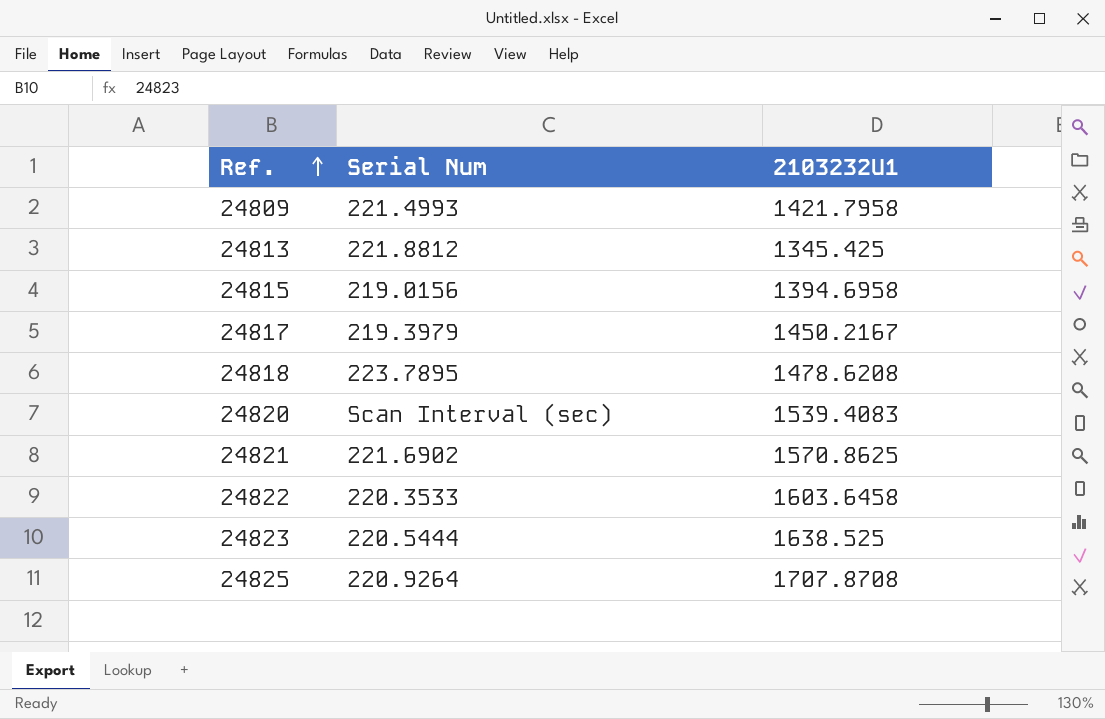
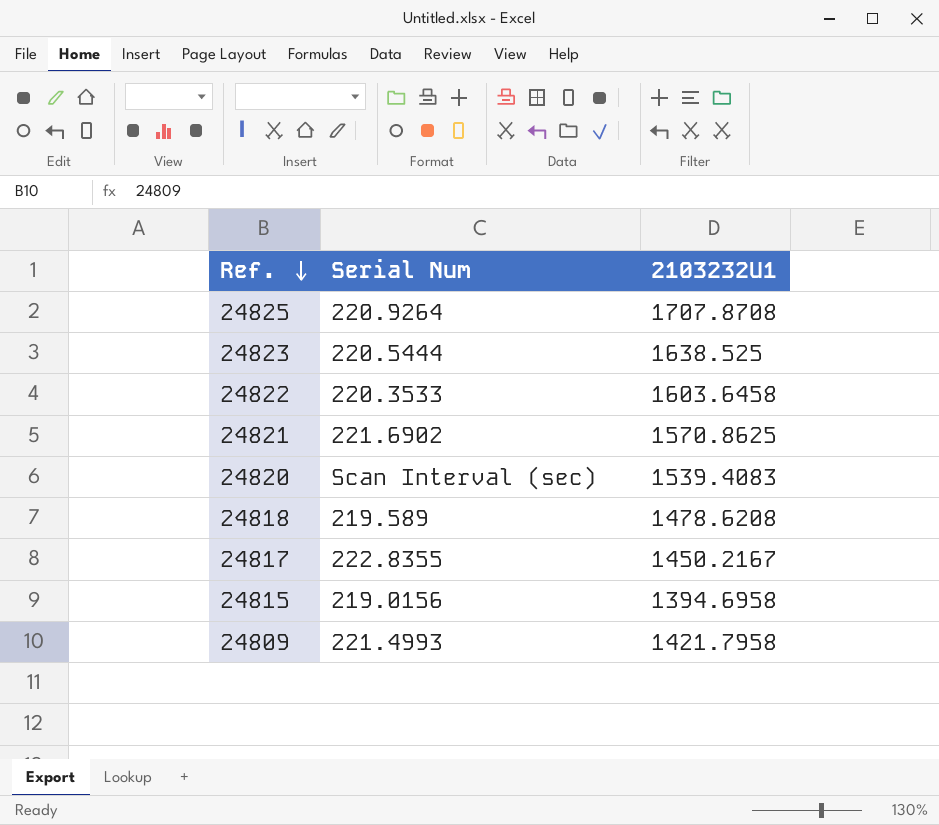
row order: Ref. ascending -> Ref. descending
row 24813: 221.8812 | 1345.425 -> none
24818 | Serial Num: 223.7895 -> 219.589
24817 | Serial Num: 219.3979 -> 222.8355

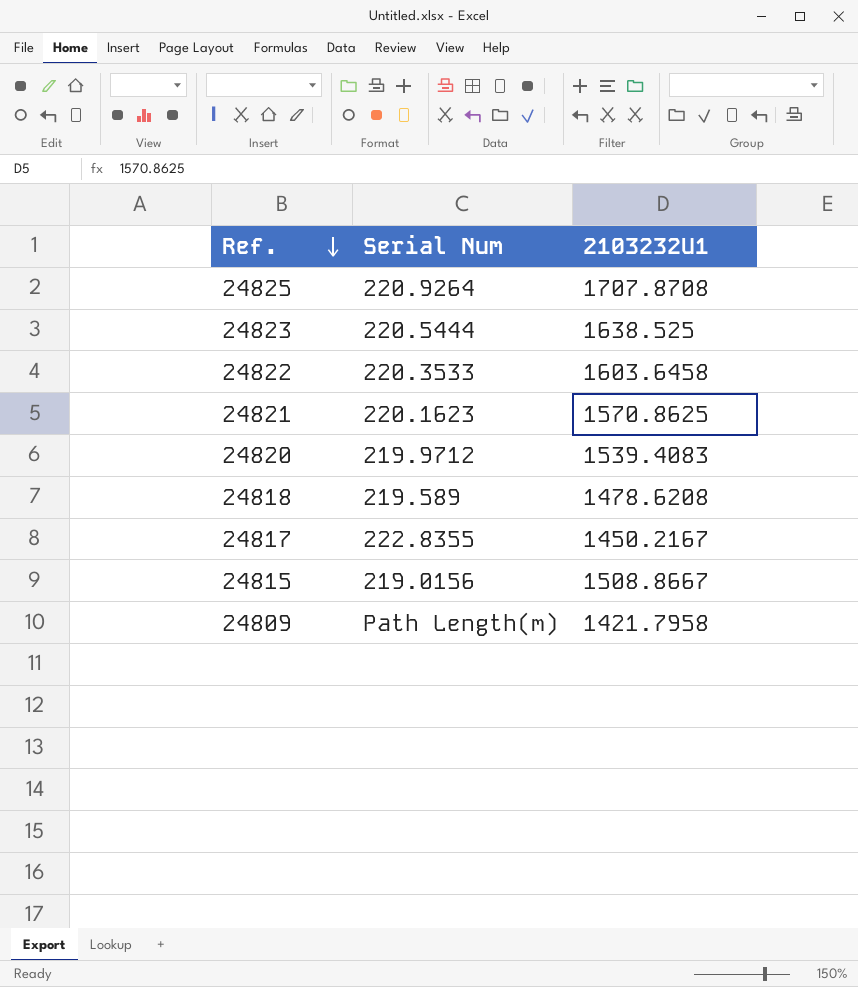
24821 | Serial Num: 221.6902 -> 220.1623
24820 | Serial Num: Scan Interval (sec) -> 219.9712
24815 | 2103232U1: 1394.6958 -> 1508.8667
24809 | Serial Num: 221.4993 -> Path Length(m)

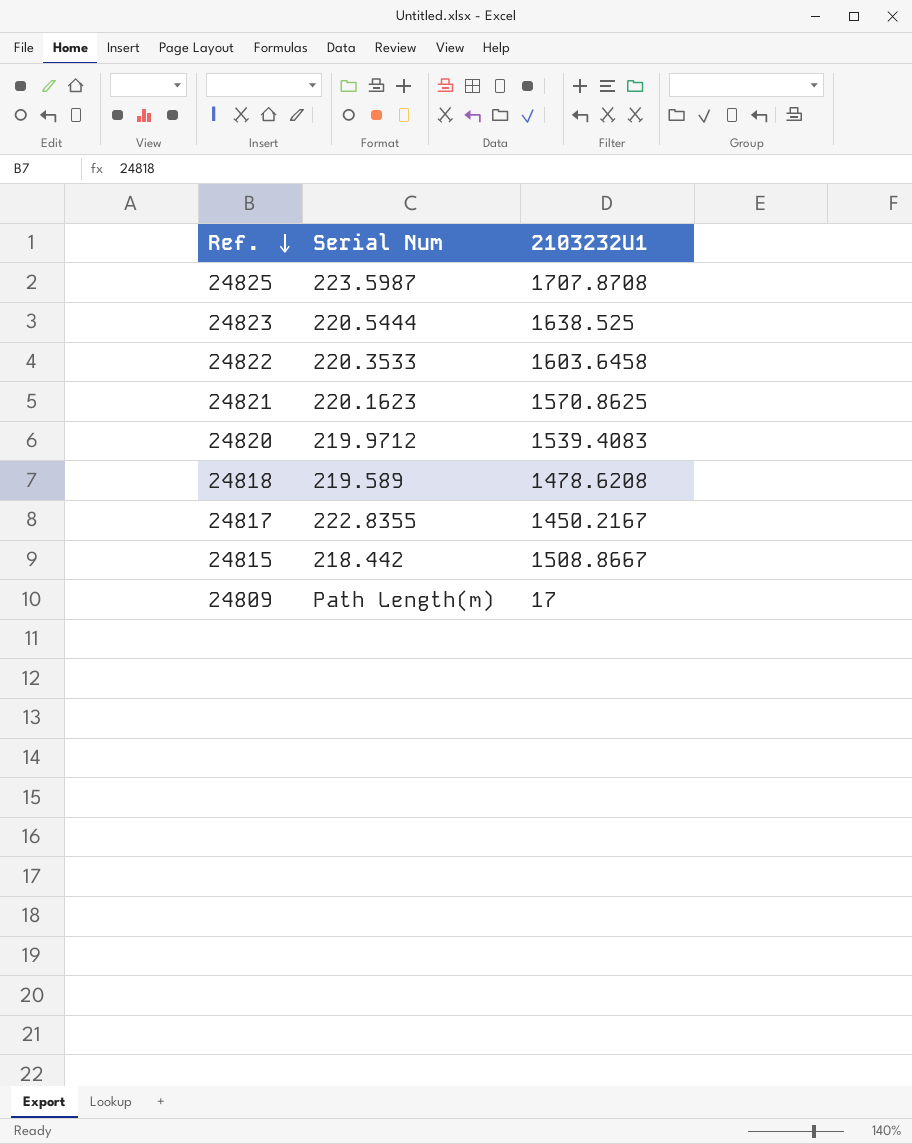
24825 | Serial Num: 220.9264 -> 223.5987
24815 | Serial Num: 219.0156 -> 218.442
24809 | 2103232U1: 1421.7958 -> 17

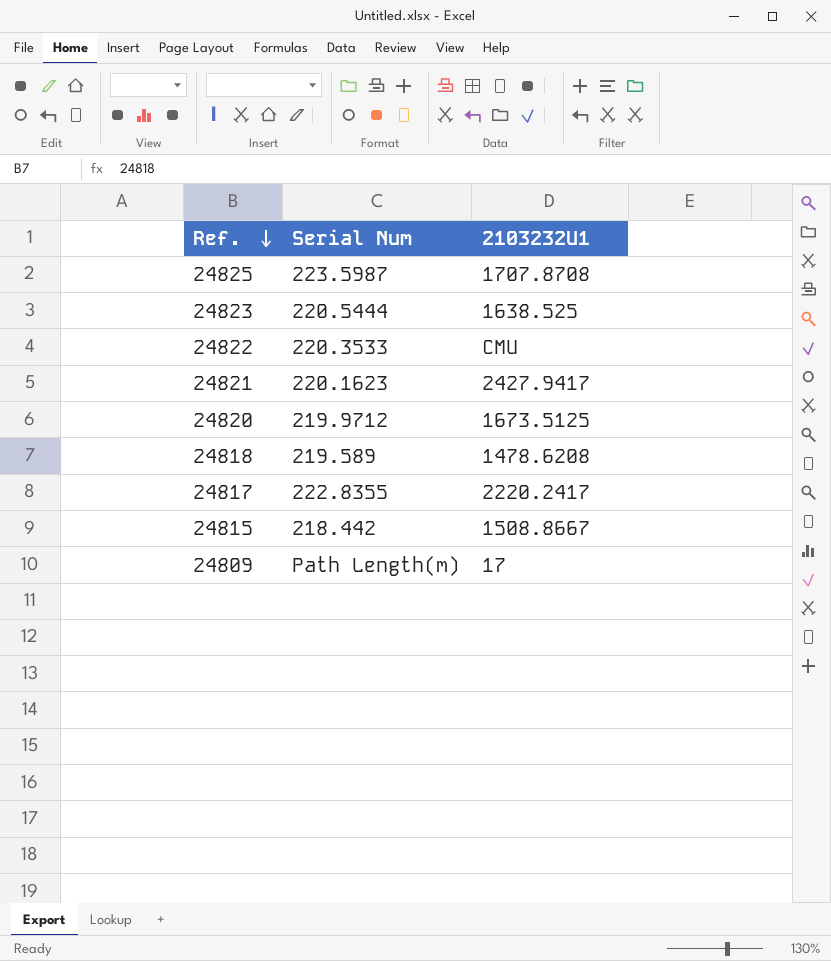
24822 | 2103232U1: 1603.6458 -> CMU
24821 | 2103232U1: 1570.8625 -> 2427.9417
24820 | 2103232U1: 1539.4083 -> 1673.5125
24817 | 2103232U1: 1450.2167 -> 2220.2417

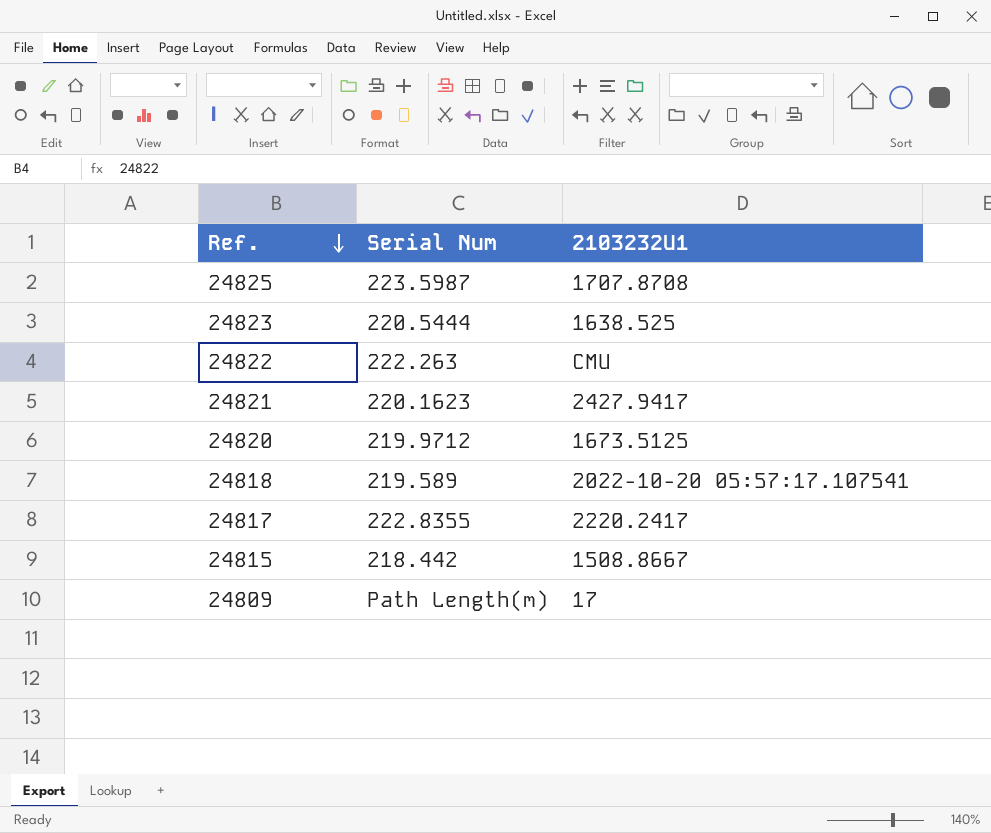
24822 | Serial Num: 220.3533 -> 222.263
24818 | 2103232U1: 1478.6208 -> 2022-10-20 05:57:17.107541

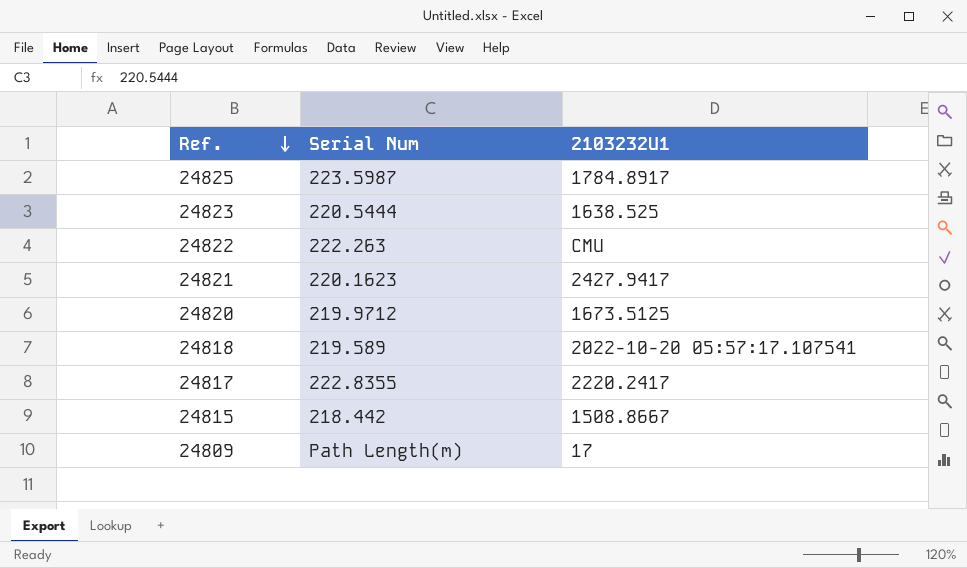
24825 | 2103232U1: 1707.8708 -> 1784.8917

